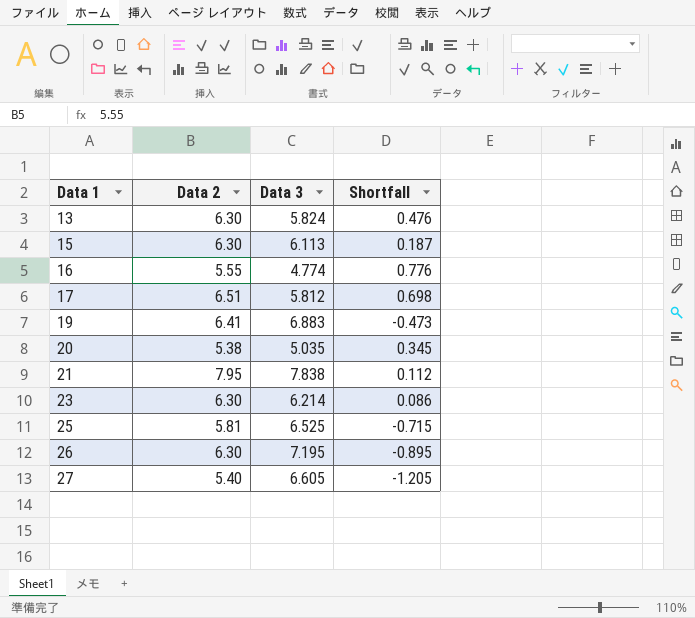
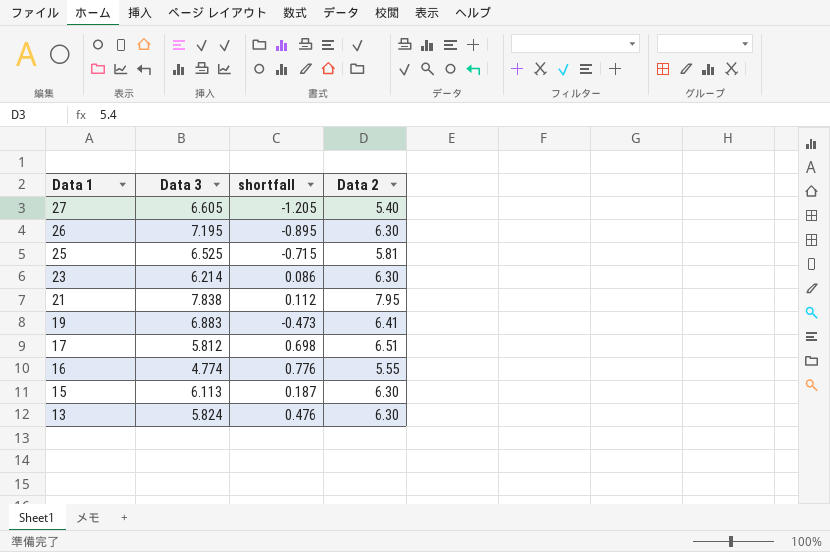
row order: Data 1 ascending -> Data 1 descending
column name: Shortfall -> shortfall
column Data 2 | position: 2 -> 4
row 20: 5.38 | 5.035 | 0.345 -> none

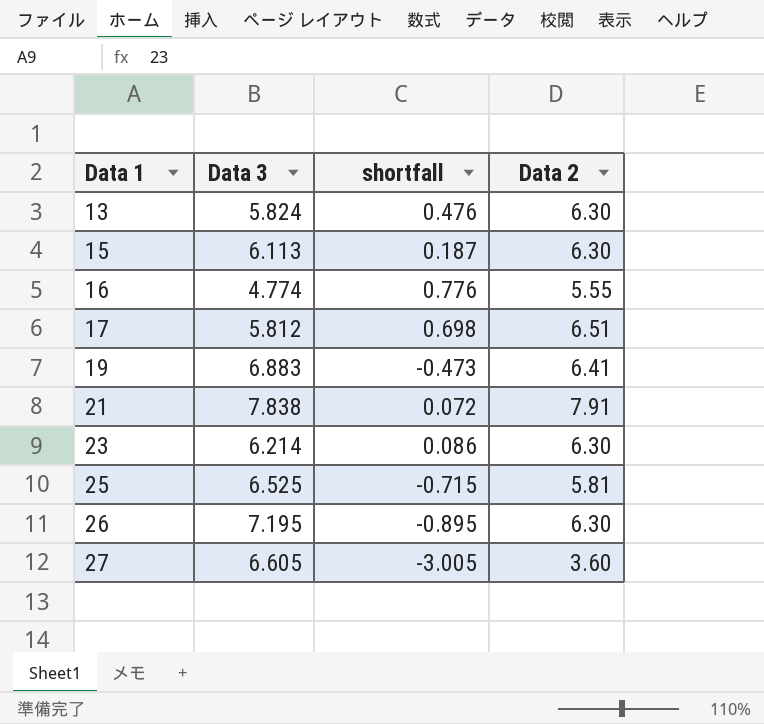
row order: Data 1 descending -> Data 1 ascending
21 | shortfall: 0.112 -> 0.072
21 | Data 2: 7.95 -> 7.91
27 | shortfall: -1.205 -> -3.005
27 | Data 2: 5.40 -> 3.60

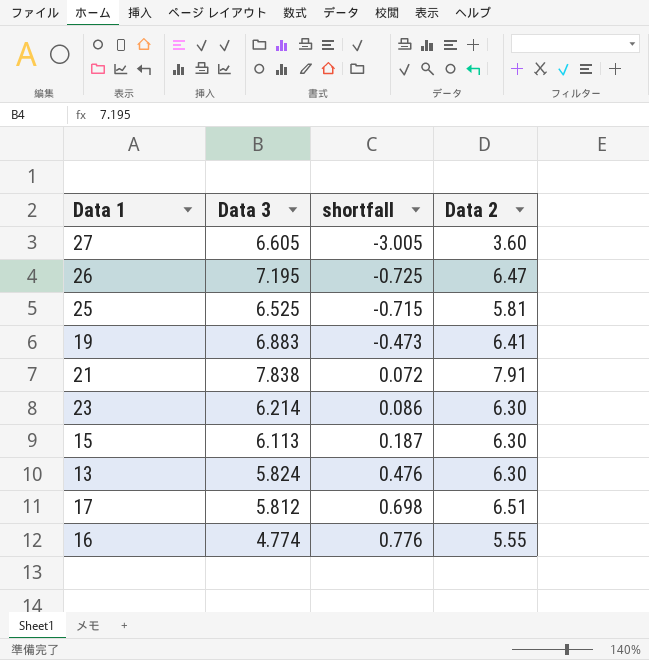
row order: Data 1 ascending -> shortfall ascending
26 | shortfall: -0.895 -> -0.725
26 | Data 2: 6.30 -> 6.47

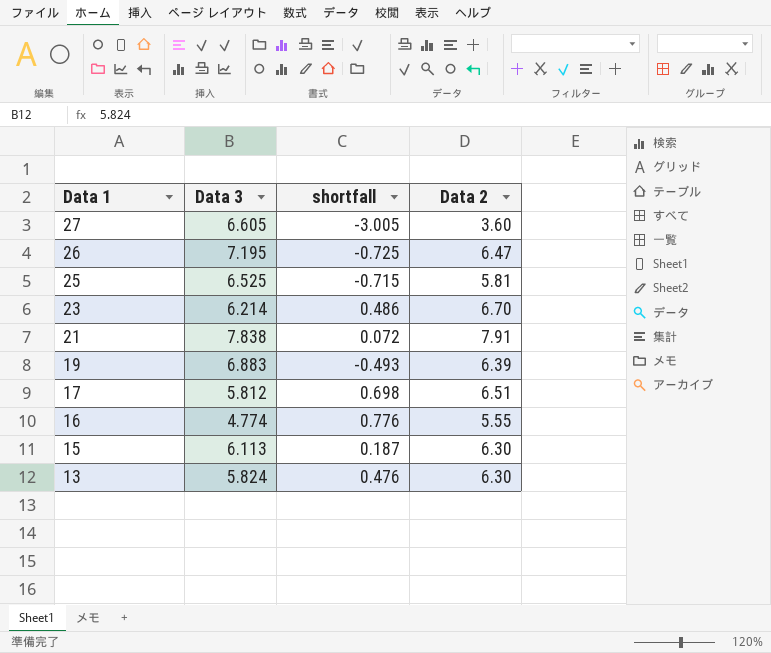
row order: shortfall ascending -> Data 1 descending
23 | shortfall: 0.086 -> 0.486
23 | Data 2: 6.30 -> 6.70
19 | shortfall: -0.473 -> -0.493
19 | Data 2: 6.41 -> 6.39

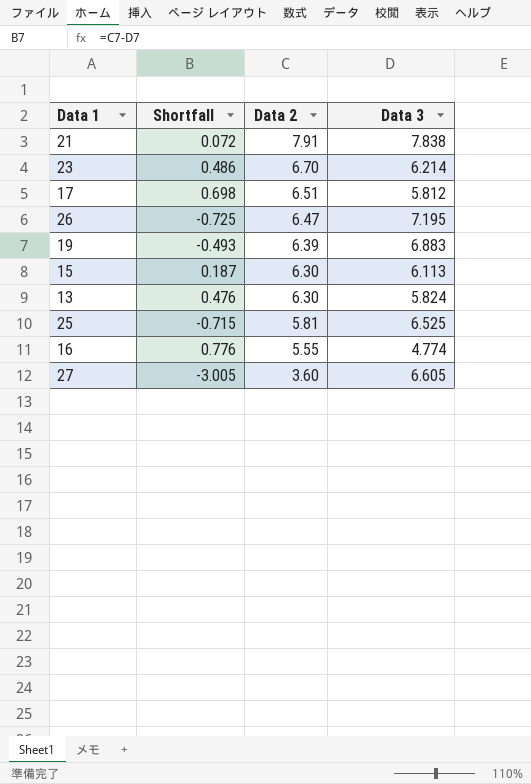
row order: Data 1 descending -> Data 2 descending
column name: shortfall -> Shortfall
column Data 3 | position: 2 -> 4

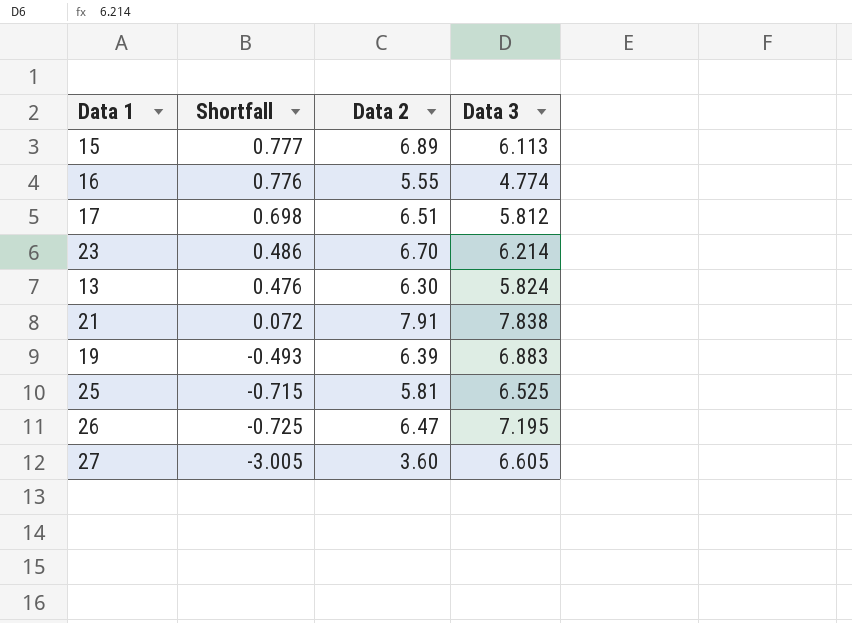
row order: Data 2 descending -> Shortfall descending
15 | Shortfall: 0.187 -> 0.777
15 | Data 2: 6.30 -> 6.89

